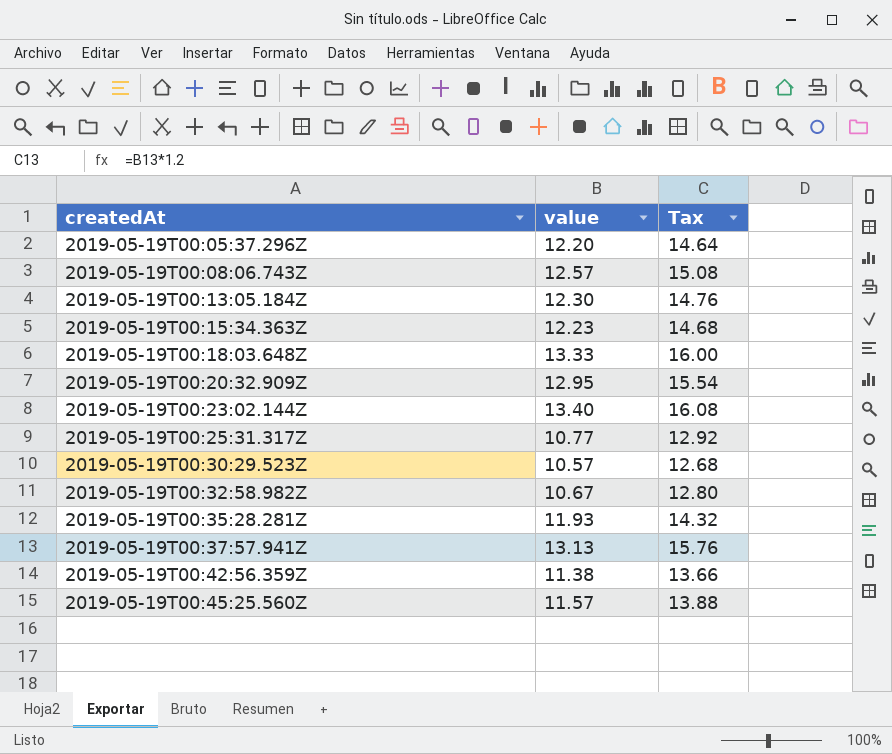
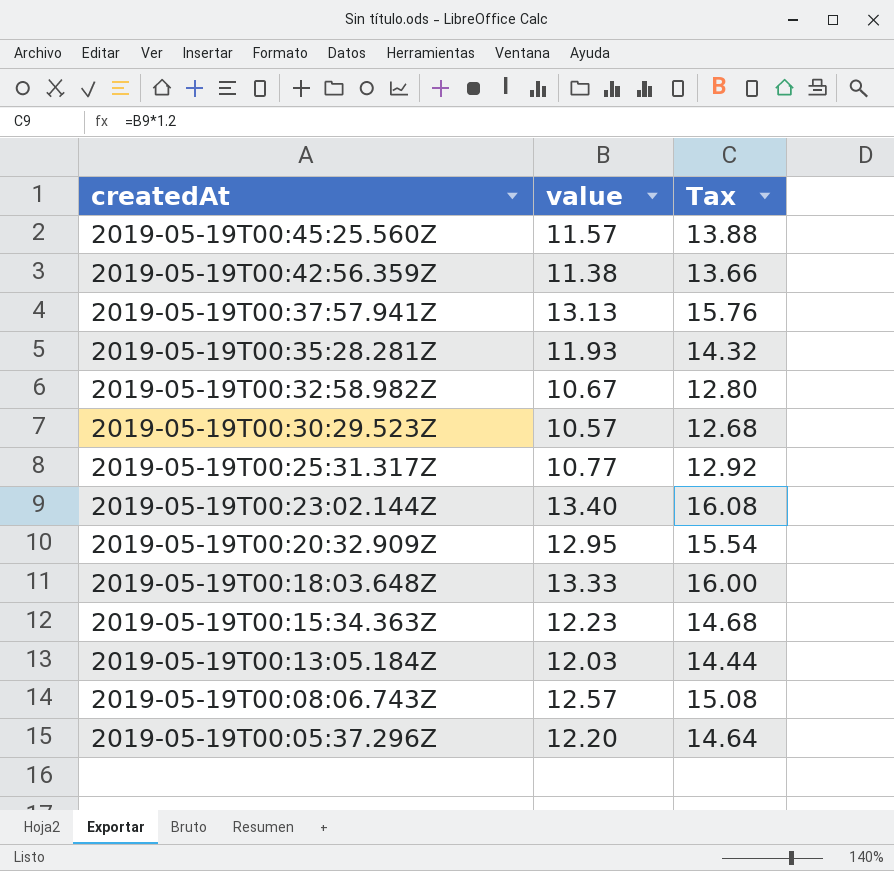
row order: createdAt ascending -> createdAt descending
2019-05-19T00:13:05.184Z | value: 12.30 -> 12.03
2019-05-19T00:13:05.184Z | Tax: 14.76 -> 14.44

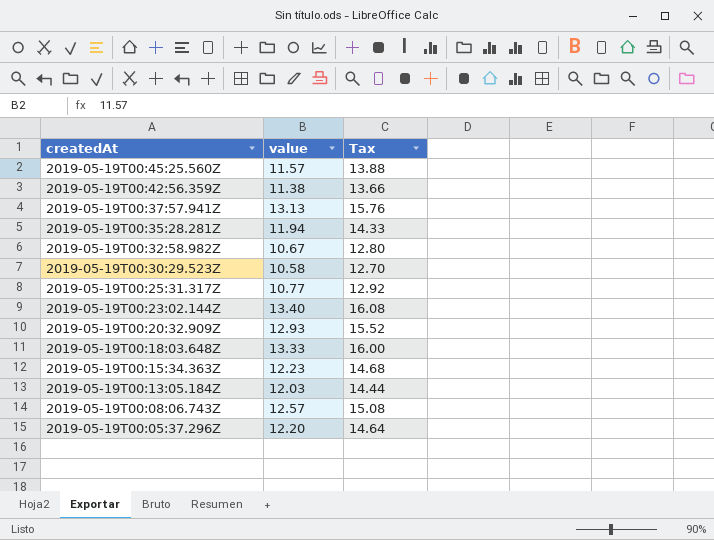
2019-05-19T00:35:28.281Z | value: 11.93 -> 11.94
2019-05-19T00:35:28.281Z | Tax: 14.32 -> 14.33
2019-05-19T00:30:29.523Z | value: 10.57 -> 10.58
2019-05-19T00:30:29.523Z | Tax: 12.68 -> 12.70
2019-05-19T00:20:32.909Z | value: 12.95 -> 12.93
2019-05-19T00:20:32.909Z | Tax: 15.54 -> 15.52

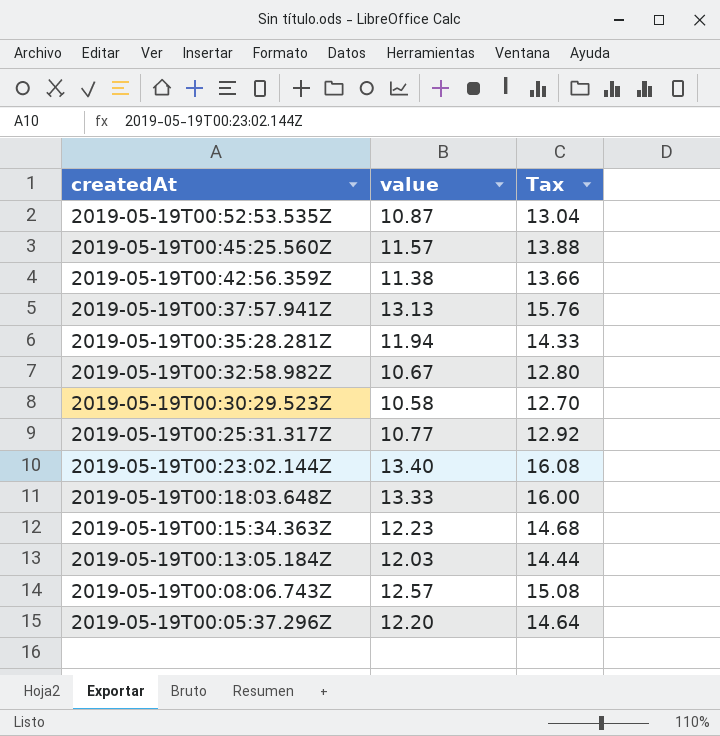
row 2019-05-19T00:20:32.909Z: 12.93 | 15.52 -> none
row 2019-05-19T00:52:53.535Z: none -> 10.87 | 13.04

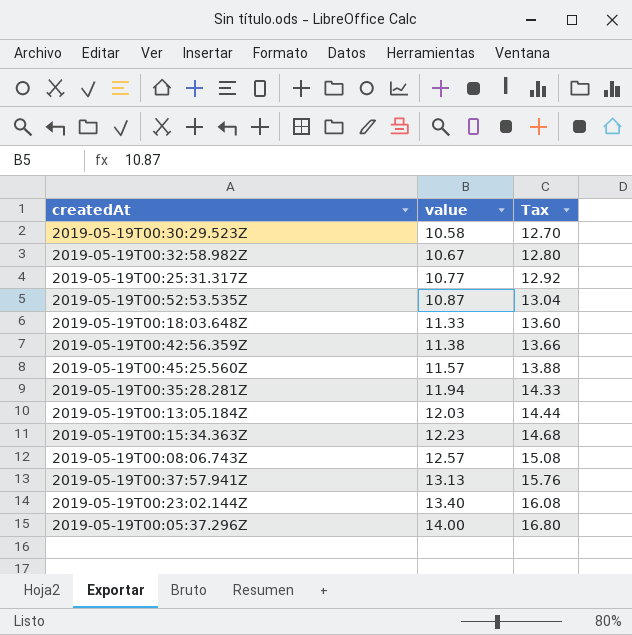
row order: createdAt descending -> value ascending
2019-05-19T00:18:03.648Z | value: 13.33 -> 11.33
2019-05-19T00:18:03.648Z | Tax: 16.00 -> 13.60
2019-05-19T00:05:37.296Z | value: 12.20 -> 14.00
2019-05-19T00:05:37.296Z | Tax: 14.64 -> 16.80

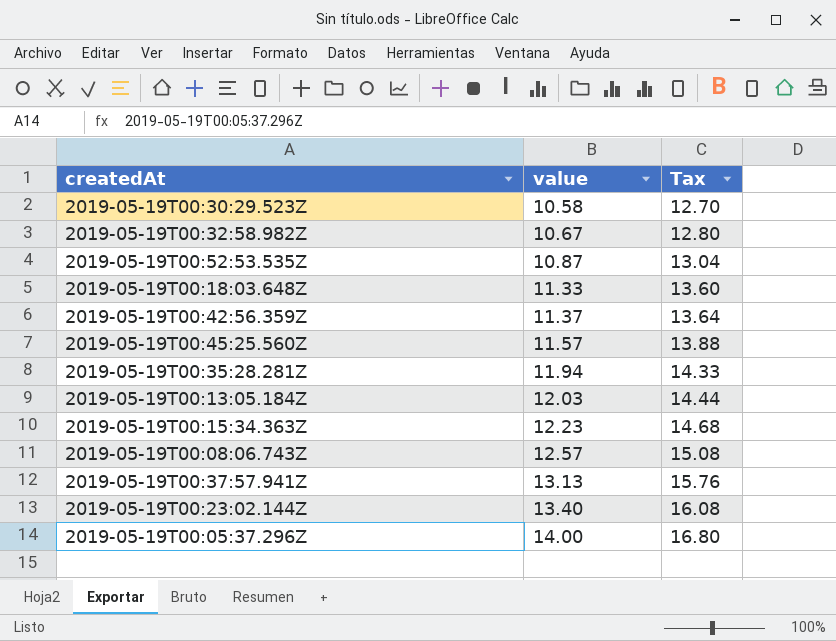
row 2019-05-19T00:25:31.317Z: 10.77 | 12.92 -> none
2019-05-19T00:42:56.359Z | value: 11.38 -> 11.37
2019-05-19T00:42:56.359Z | Tax: 13.66 -> 13.64

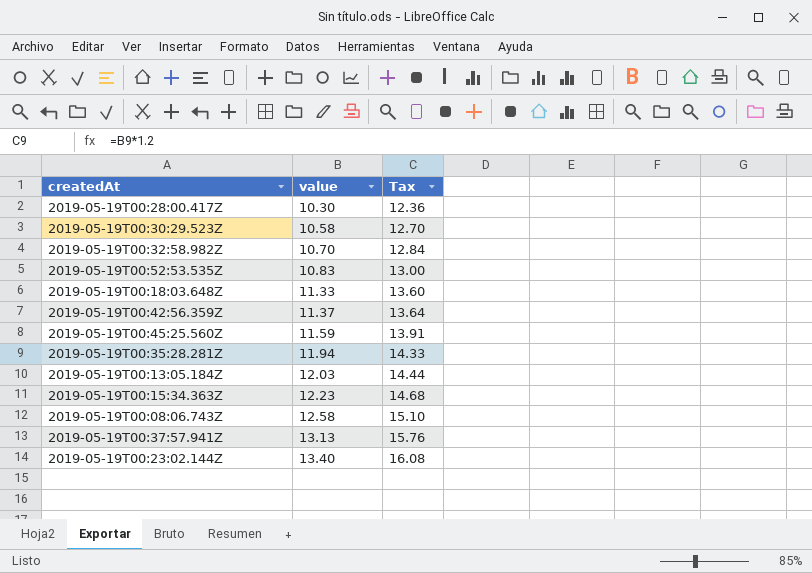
row 2019-05-19T00:05:37.296Z: 14.00 | 16.80 -> none
row 2019-05-19T00:28:00.417Z: none -> 10.30 | 12.36
2019-05-19T00:32:58.982Z | value: 10.67 -> 10.70
2019-05-19T00:32:58.982Z | Tax: 12.80 -> 12.84
2019-05-19T00:52:53.535Z | value: 10.87 -> 10.83
2019-05-19T00:52:53.535Z | Tax: 13.04 -> 13.00
2019-05-19T00:45:25.560Z | value: 11.57 -> 11.59
2019-05-19T00:45:25.560Z | Tax: 13.88 -> 13.91
2019-05-19T00:08:06.743Z | value: 12.57 -> 12.58
2019-05-19T00:08:06.743Z | Tax: 15.08 -> 15.10

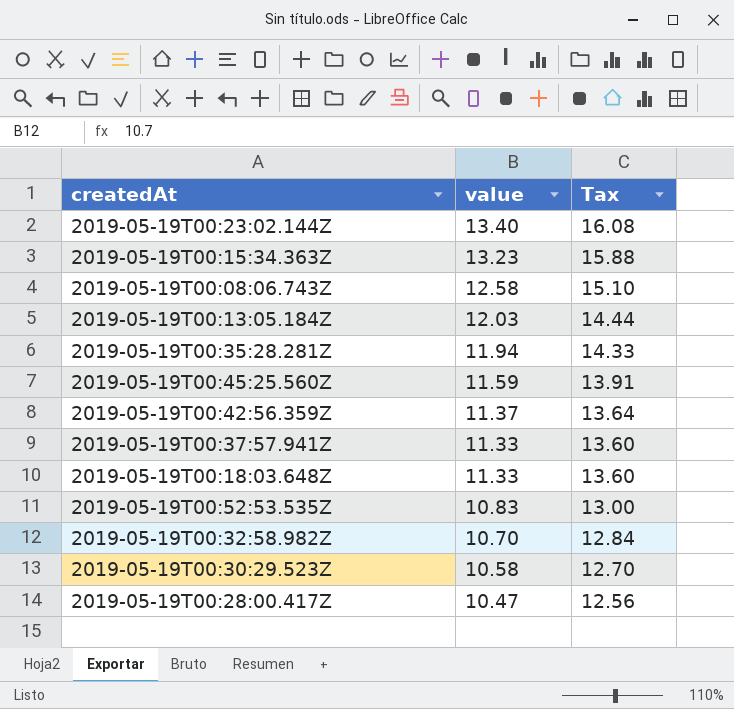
row order: value ascending -> value descending
2019-05-19T00:15:34.363Z | value: 12.23 -> 13.23
2019-05-19T00:15:34.363Z | Tax: 14.68 -> 15.88
2019-05-19T00:37:57.941Z | value: 13.13 -> 11.33
2019-05-19T00:37:57.941Z | Tax: 15.76 -> 13.60
2019-05-19T00:28:00.417Z | value: 10.30 -> 10.47
2019-05-19T00:28:00.417Z | Tax: 12.36 -> 12.56

